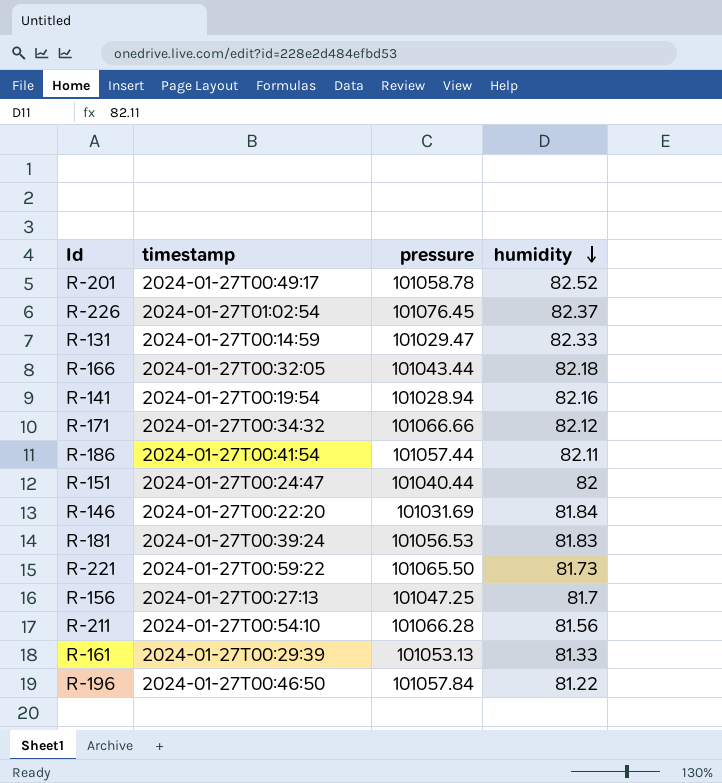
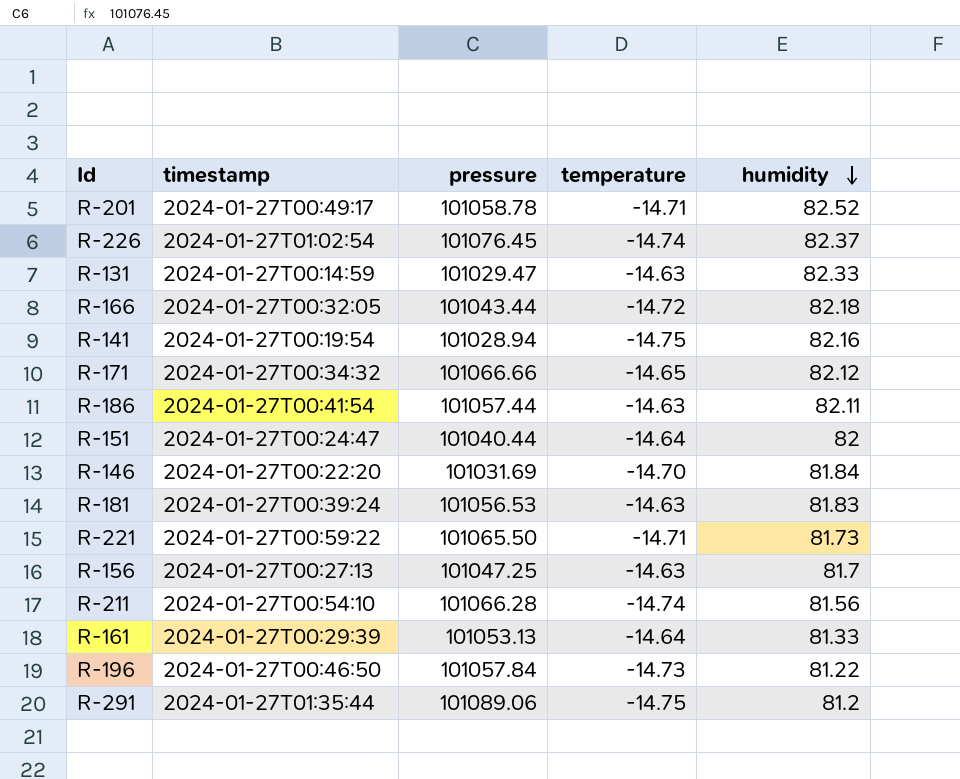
column temperature | position: none -> 4
row R-291: none -> 2024-01-27T01:35:44 | 101089.06 | -14.75 | 81.2

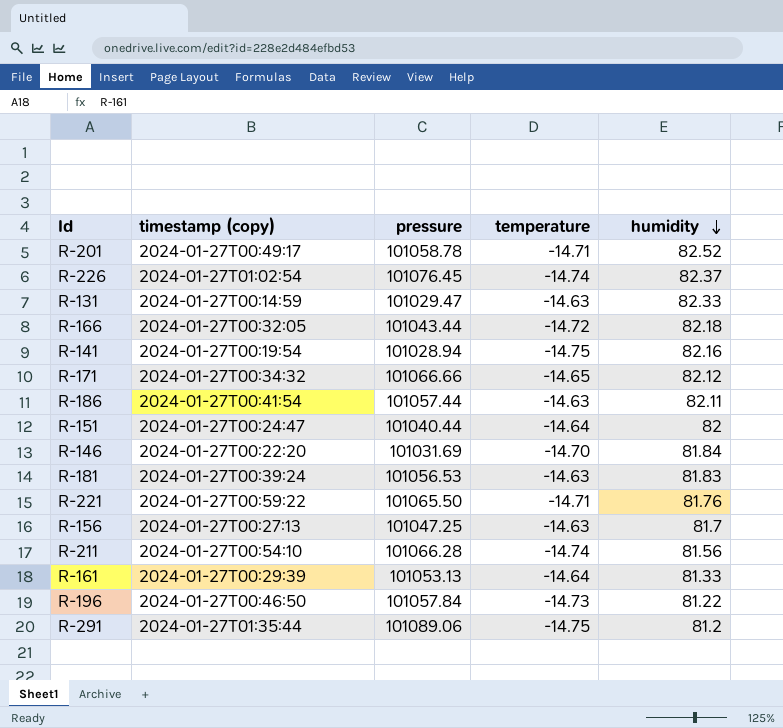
column name: timestamp -> timestamp (copy)
R-221 | humidity: 81.73 -> 81.76

